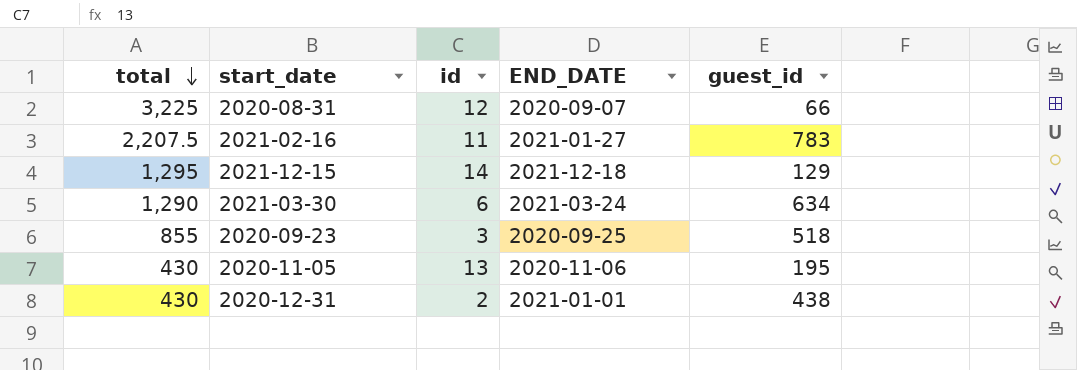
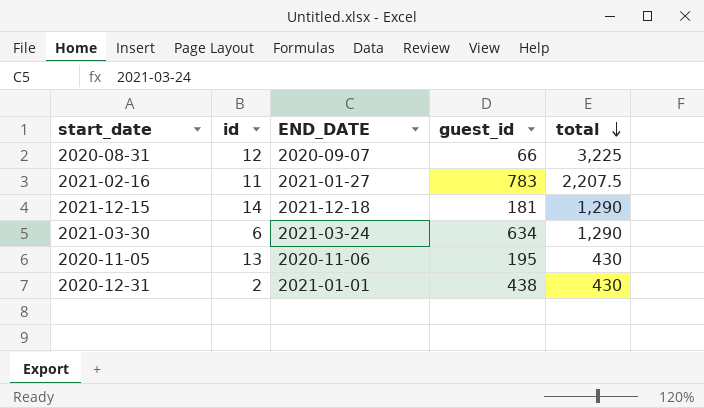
column total | position: 1 -> 5
row 2020-09-23: 855 | 3 | 2020-09-25 | 518 -> none
2021-12-15 | guest_id: 129 -> 181
2021-12-15 | total: 1,295 -> 1,290

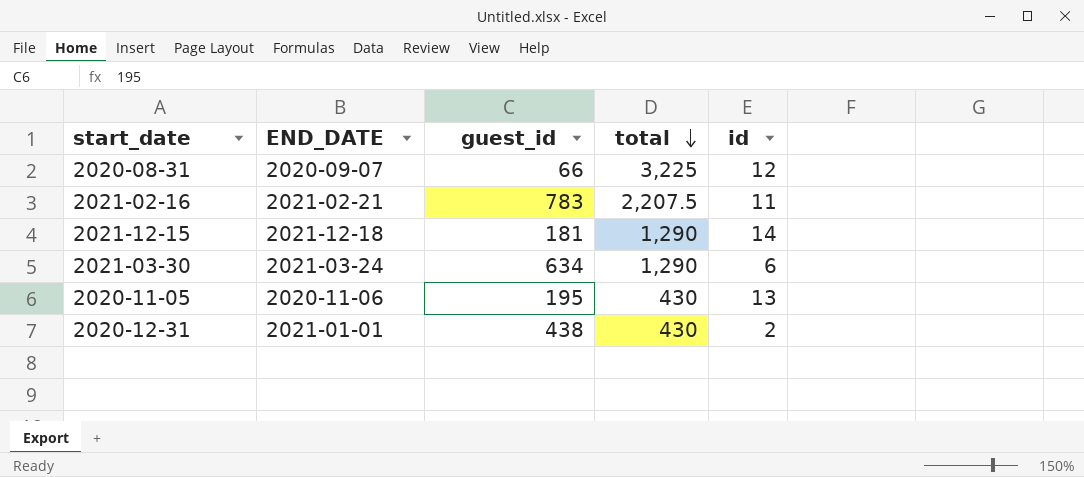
column id | position: 2 -> 5
2021-02-16 | END_DATE: 2021-01-27 -> 2021-02-21

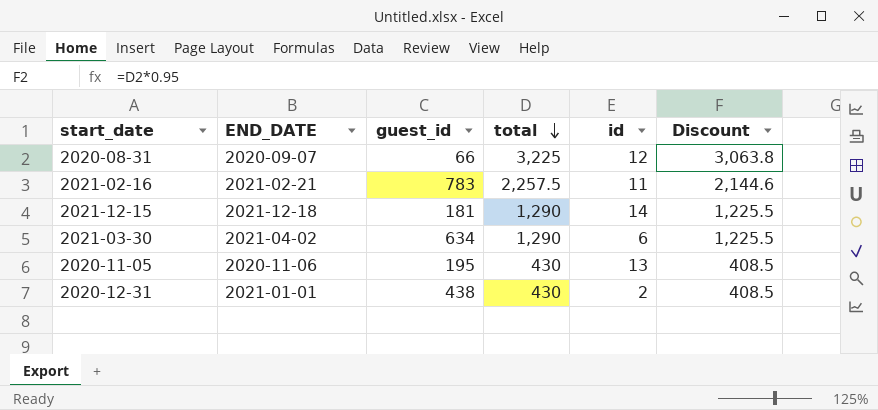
column Discount | formula: none -> [total] * 0.95
2021-02-16 | total: 2,207.5 -> 2,257.5
2021-03-30 | END_DATE: 2021-03-24 -> 2021-04-02

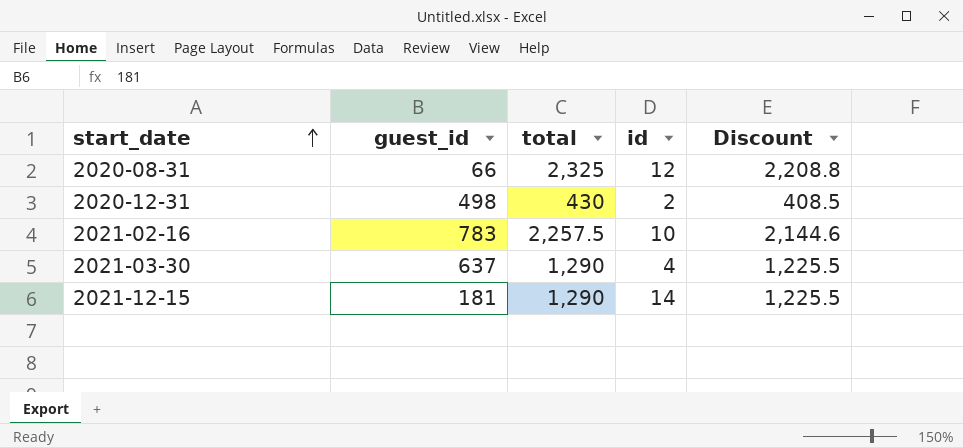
row order: total descending -> start_date ascending
column END_DATE | position: 2 -> none
row 2020-11-05: 2020-11-06 | 195 | 430 | 13 | 408.5 -> none
2020-08-31 | total: 3,225 -> 2,325
2020-08-31 | Discount: 3,063.8 -> 2,208.8
2020-12-31 | guest_id: 438 -> 498
2021-02-16 | id: 11 -> 10
2021-03-30 | guest_id: 634 -> 637
2021-03-30 | id: 6 -> 4

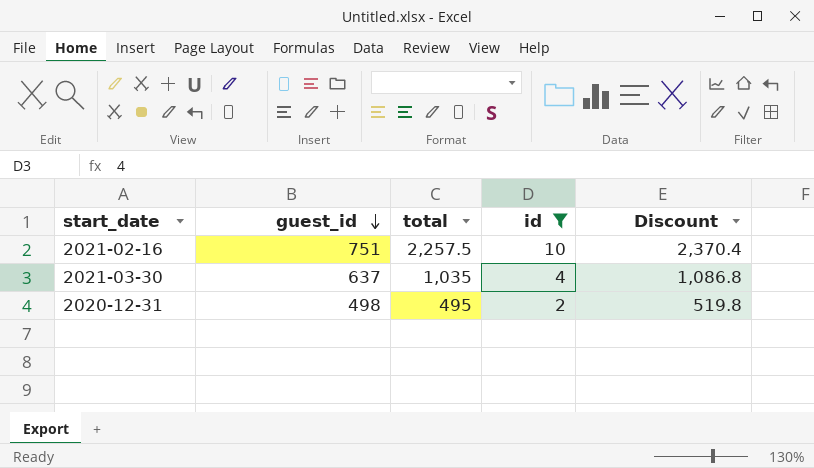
filter: none -> id <= 10
row order: start_date ascending -> guest_id descending
column Discount | formula: [total] * 0.95 -> [total] * 1.05
2021-02-16 | guest_id: 783 -> 751
2021-03-30 | total: 1,290 -> 1,035
2020-12-31 | total: 430 -> 495

